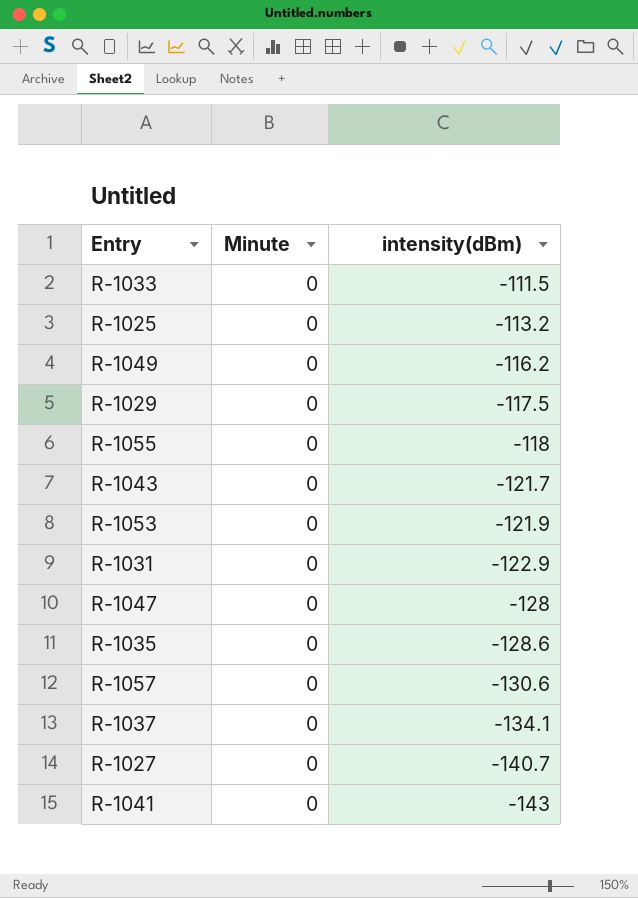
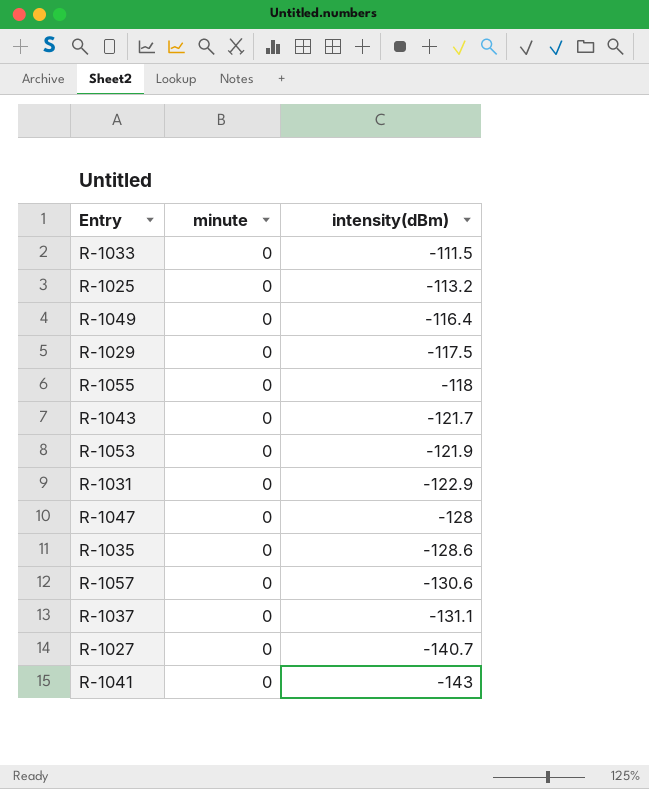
column name: Minute -> minute
R-1049 | intensity(dBm): -116.2 -> -116.4
R-1037 | intensity(dBm): -134.1 -> -131.1

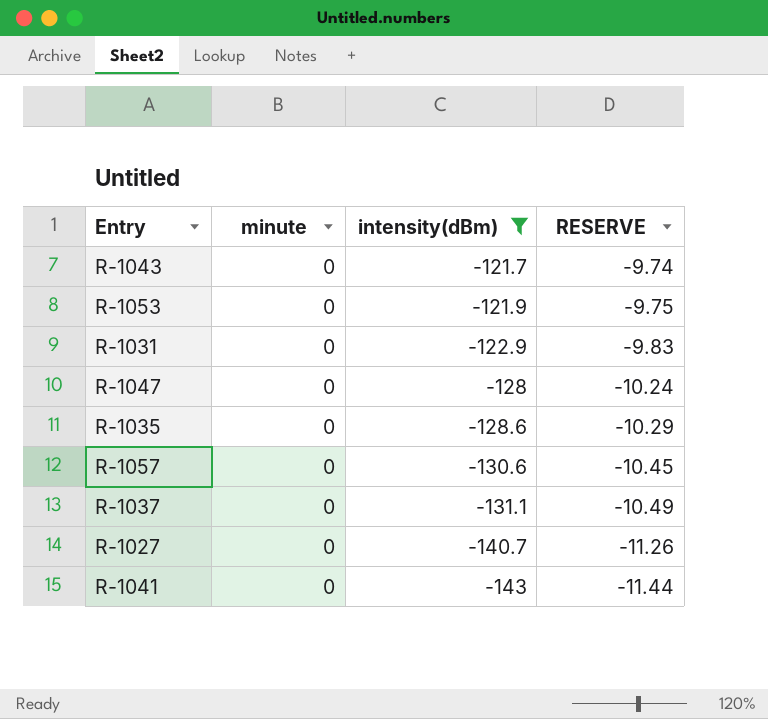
filter: none -> intensity(dBm) <= -121.7
column RESERVE | formula: none -> [intensity(dBm)] * 0.08

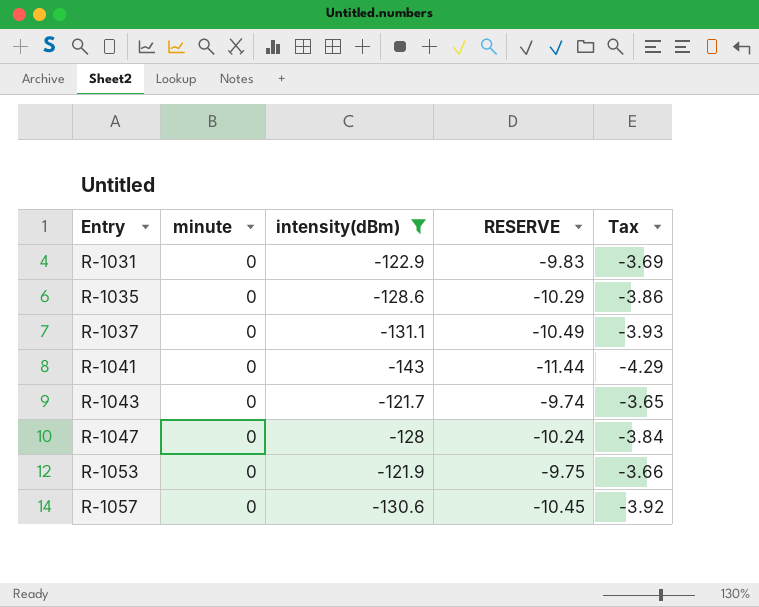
row order: intensity(dBm) descending -> Entry ascending
column Tax | formula: none -> [intensity(dBm)] * 0.03
row R-1027: 0 | -140.7 | -11.26 -> none

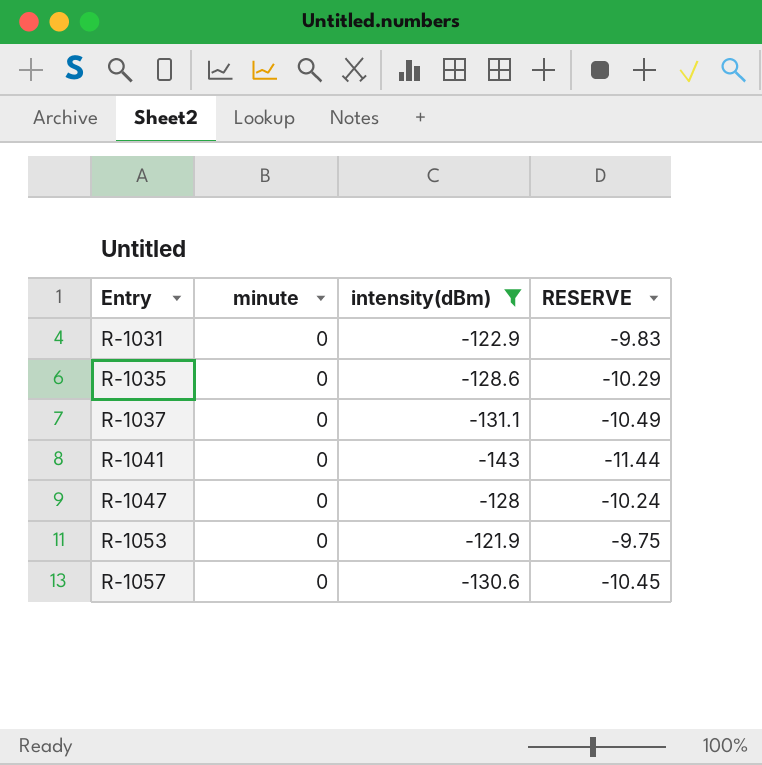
column Tax | formula: [intensity(dBm)] * 0.03 -> none
row R-1043: 0 | -121.7 | -9.74 | -3.65 -> none

